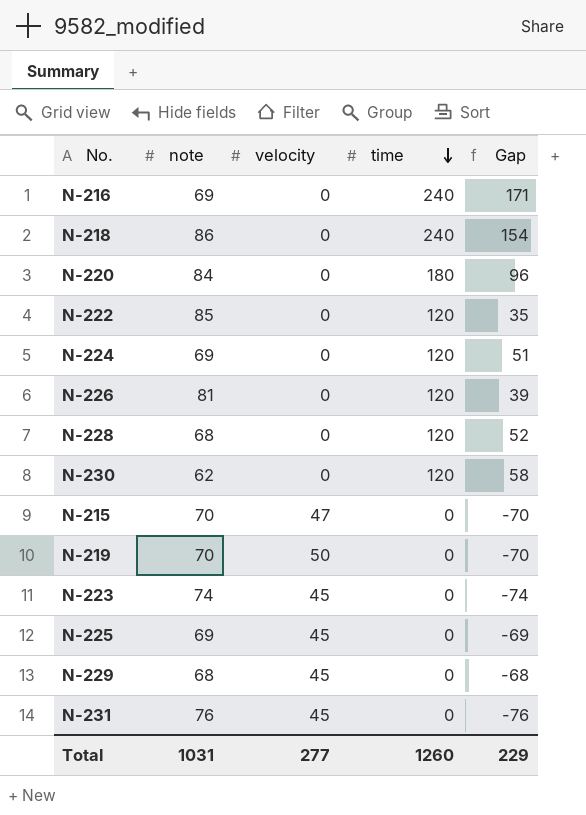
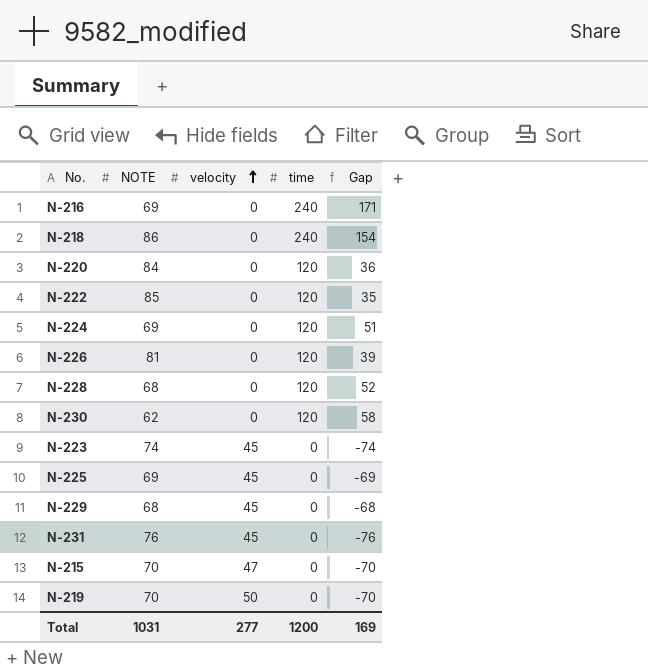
row order: time descending -> velocity ascending
column name: note -> NOTE
N-220 | time: 180 -> 120
N-220 | Gap: 96 -> 36
Total | time: 1260 -> 1200
Total | Gap: 229 -> 169

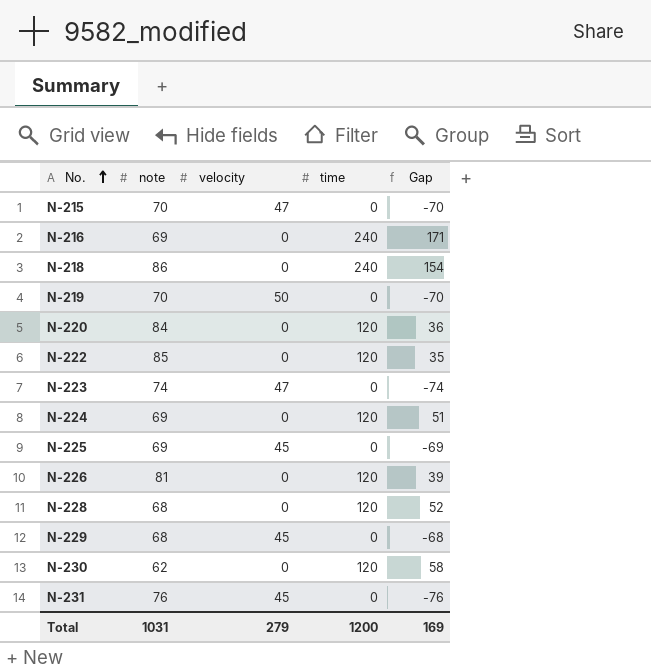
row order: velocity ascending -> No. ascending
column name: NOTE -> note
N-223 | velocity: 45 -> 47
Total | velocity: 277 -> 279

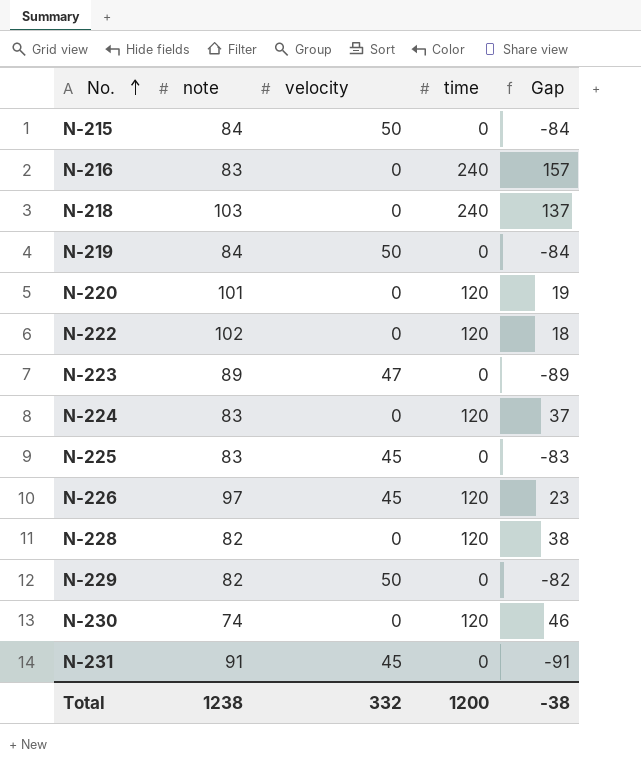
N-215 | note: 70 -> 84
N-215 | velocity: 47 -> 50
N-215 | Gap: -70 -> -84
N-216 | note: 69 -> 83
N-216 | Gap: 171 -> 157
N-218 | note: 86 -> 103
N-218 | Gap: 154 -> 137
N-219 | note: 70 -> 84
N-219 | Gap: -70 -> -84
N-220 | note: 84 -> 101
N-220 | Gap: 36 -> 19
N-222 | note: 85 -> 102
N-222 | Gap: 35 -> 18
N-223 | note: 74 -> 89
N-223 | Gap: -74 -> -89
N-224 | note: 69 -> 83
N-224 | Gap: 51 -> 37
N-225 | note: 69 -> 83
N-225 | Gap: -69 -> -83
N-226 | note: 81 -> 97
N-226 | velocity: 0 -> 45
N-226 | Gap: 39 -> 23
N-228 | note: 68 -> 82
N-228 | Gap: 52 -> 38
N-229 | note: 68 -> 82
N-229 | velocity: 45 -> 50
N-229 | Gap: -68 -> -82
N-230 | note: 62 -> 74
N-230 | Gap: 58 -> 46
N-231 | note: 76 -> 91
N-231 | Gap: -76 -> -91
Total | note: 1031 -> 1238
Total | velocity: 279 -> 332
Total | Gap: 169 -> -38

